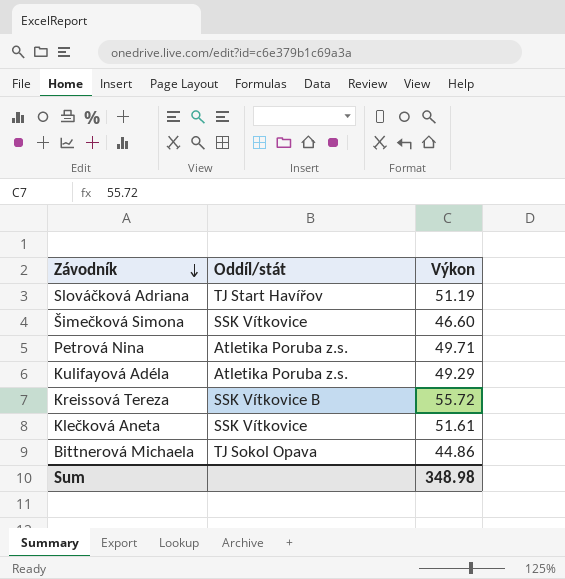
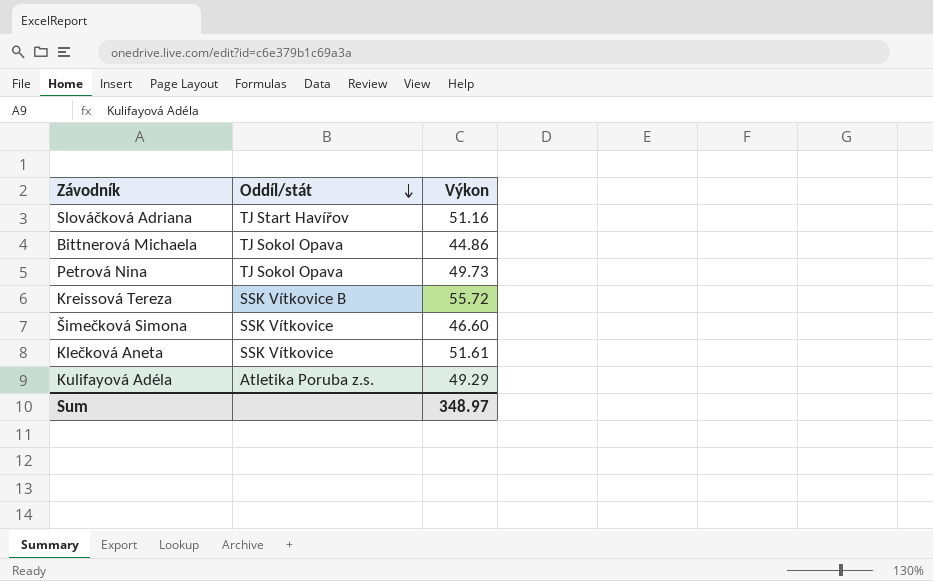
row order: Závodník descending -> Oddíl/stát descending
Slováčková Adriana | Výkon: 51.19 -> 51.16
Petrová Nina | Oddíl/stát: Atletika Poruba z.s. -> TJ Sokol Opava
Petrová Nina | Výkon: 49.71 -> 49.73
Sum | Výkon: 348.98 -> 348.97

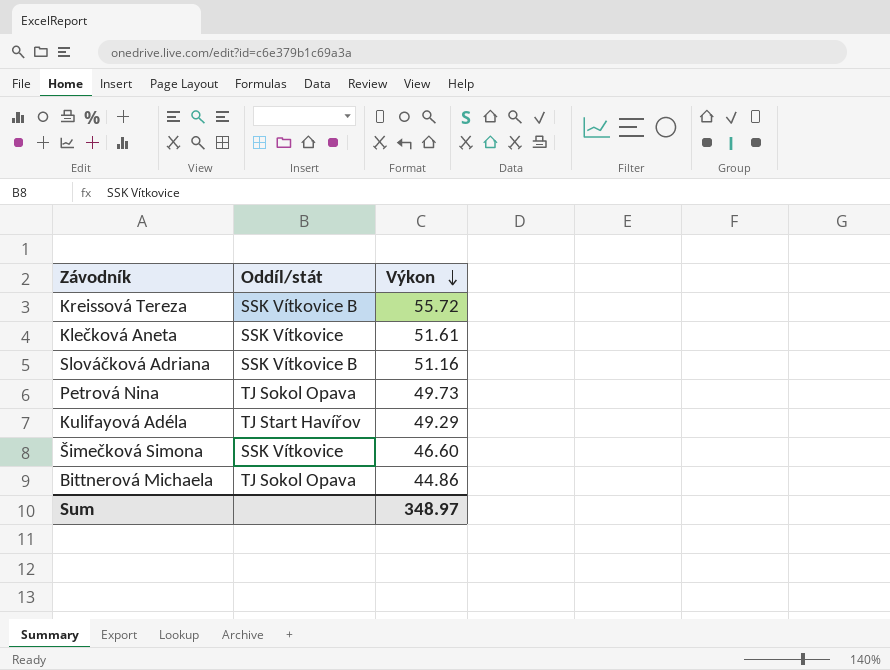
row order: Oddíl/stát descending -> Výkon descending
Slováčková Adriana | Oddíl/stát: TJ Start Havířov -> SSK Vítkovice B
Kulifayová Adéla | Oddíl/stát: Atletika Poruba z.s. -> TJ Start Havířov

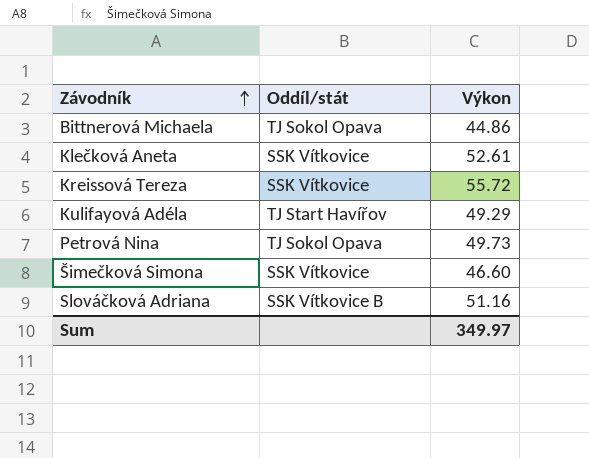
row order: Výkon descending -> Závodník ascending
Klečková Aneta | Výkon: 51.61 -> 52.61
Kreissová Tereza | Oddíl/stát: SSK Vítkovice B -> SSK Vítkovice
Sum | Výkon: 348.97 -> 349.97

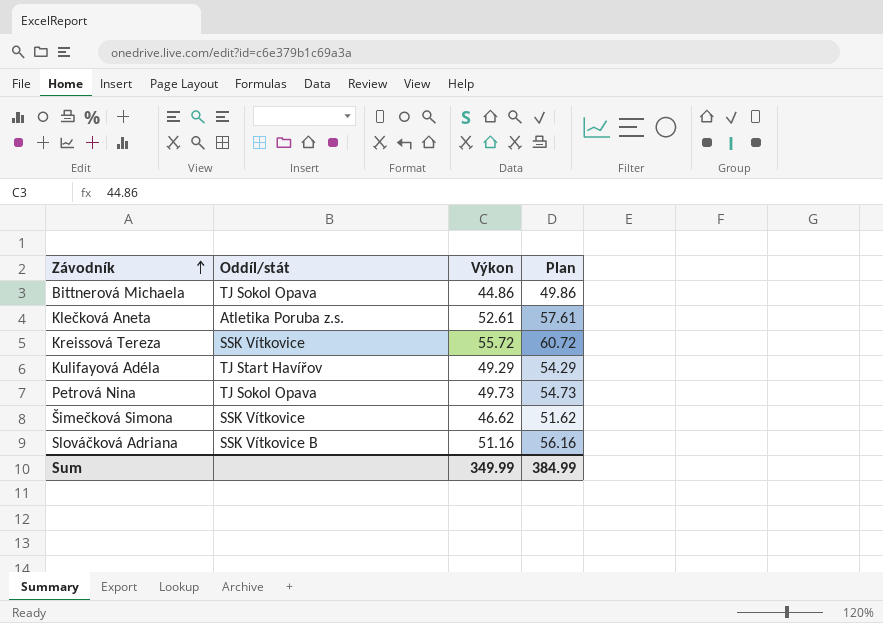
column Plan | formula: none -> [Výkon] + 5
Klečková Aneta | Oddíl/stát: SSK Vítkovice -> Atletika Poruba z.s.
Šimečková Simona | Výkon: 46.60 -> 46.62
Sum | Výkon: 349.97 -> 349.99

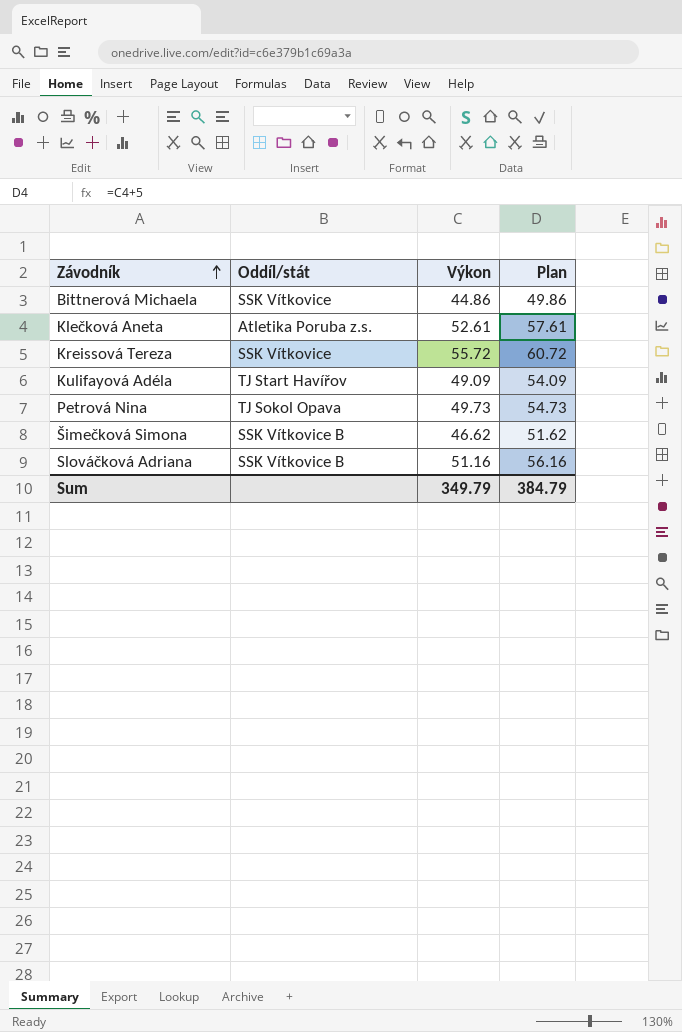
Bittnerová Michaela | Oddíl/stát: TJ Sokol Opava -> SSK Vítkovice
Kulifayová Adéla | Výkon: 49.29 -> 49.09
Kulifayová Adéla | Plan: 54.29 -> 54.09
Šimečková Simona | Oddíl/stát: SSK Vítkovice -> SSK Vítkovice B
Sum | Výkon: 349.99 -> 349.79
Sum | Plan: 384.99 -> 384.79

